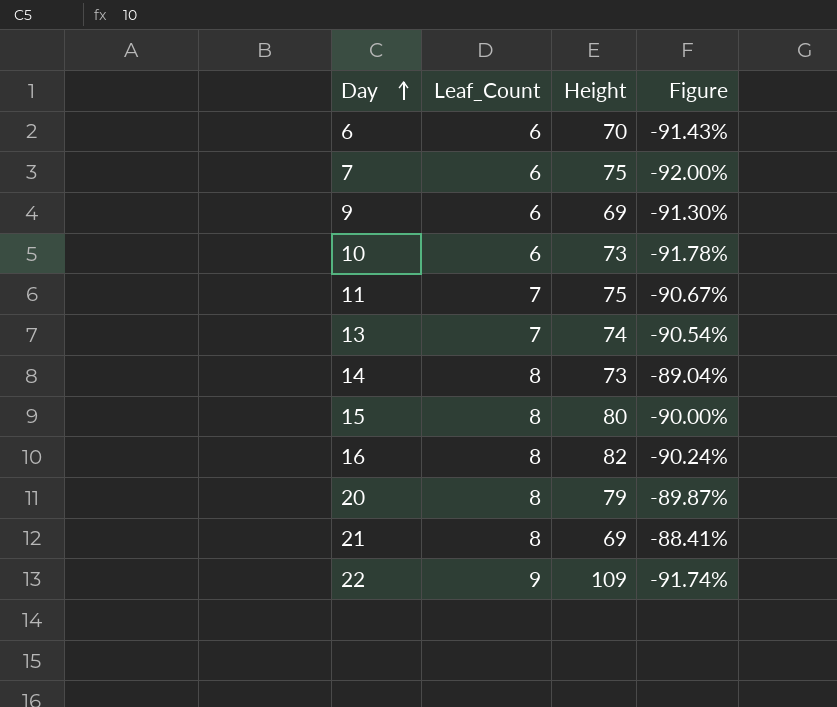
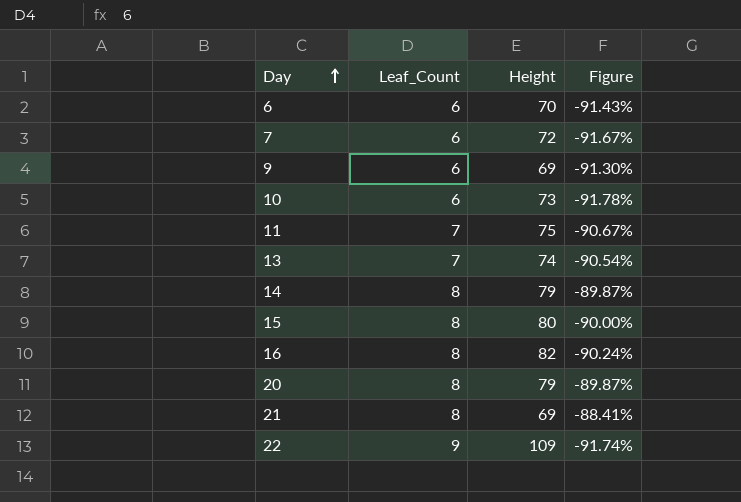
7 | Height: 75 -> 72
7 | Figure: -92.00% -> -91.67%
14 | Height: 73 -> 79
14 | Figure: -89.04% -> -89.87%

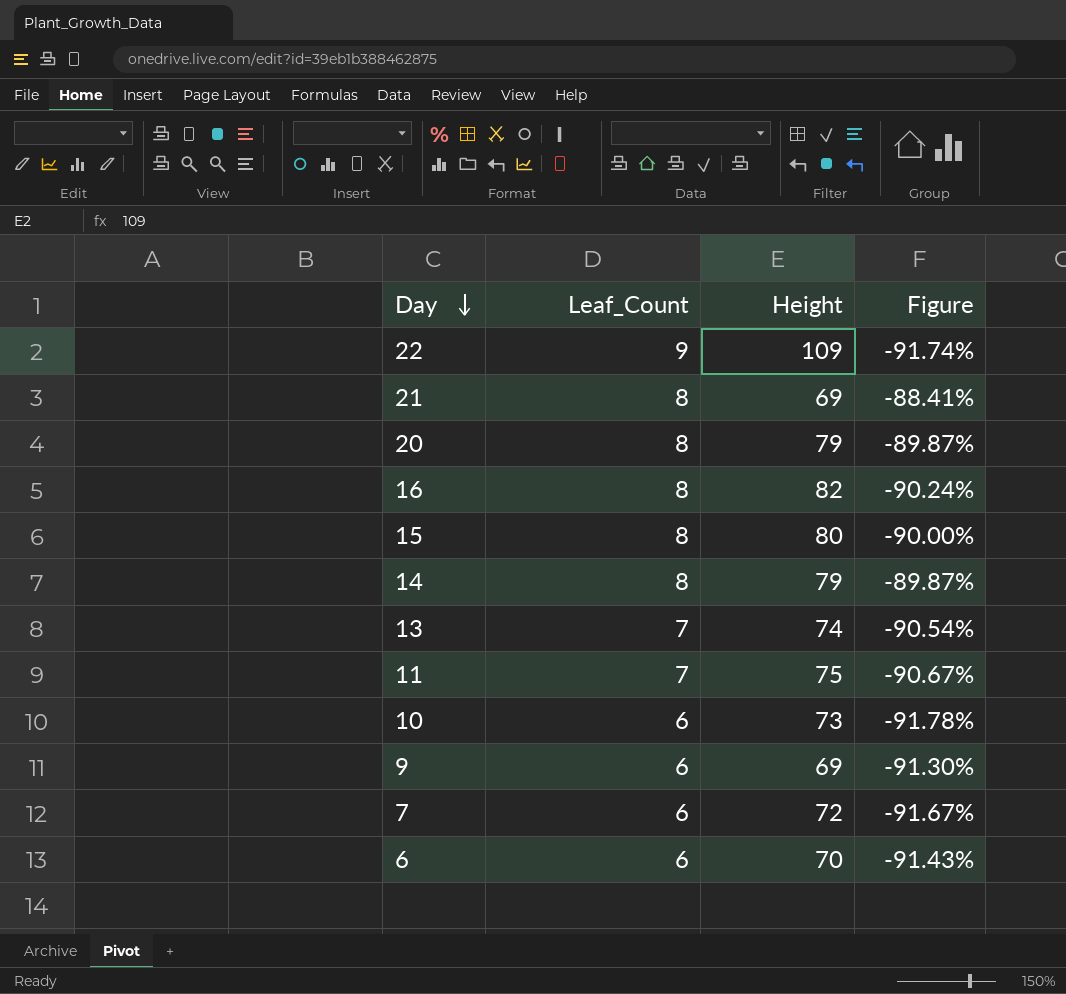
row order: Day ascending -> Day descending

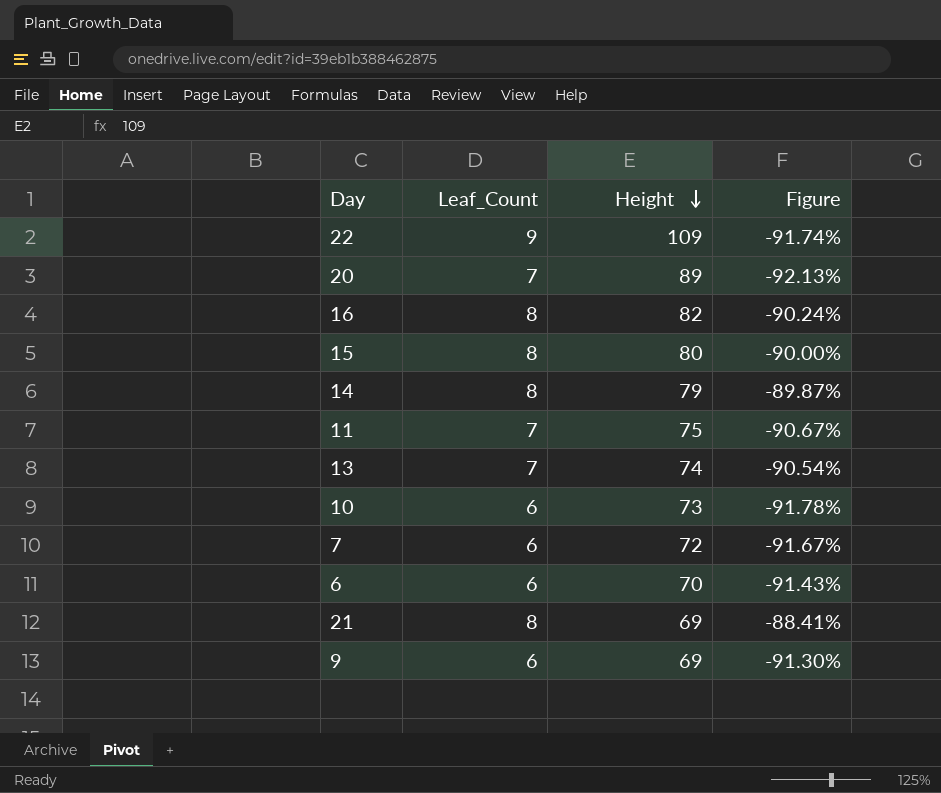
row order: Day descending -> Height descending
20 | Leaf_Count: 8 -> 7
20 | Height: 79 -> 89
20 | Figure: -89.87% -> -92.13%

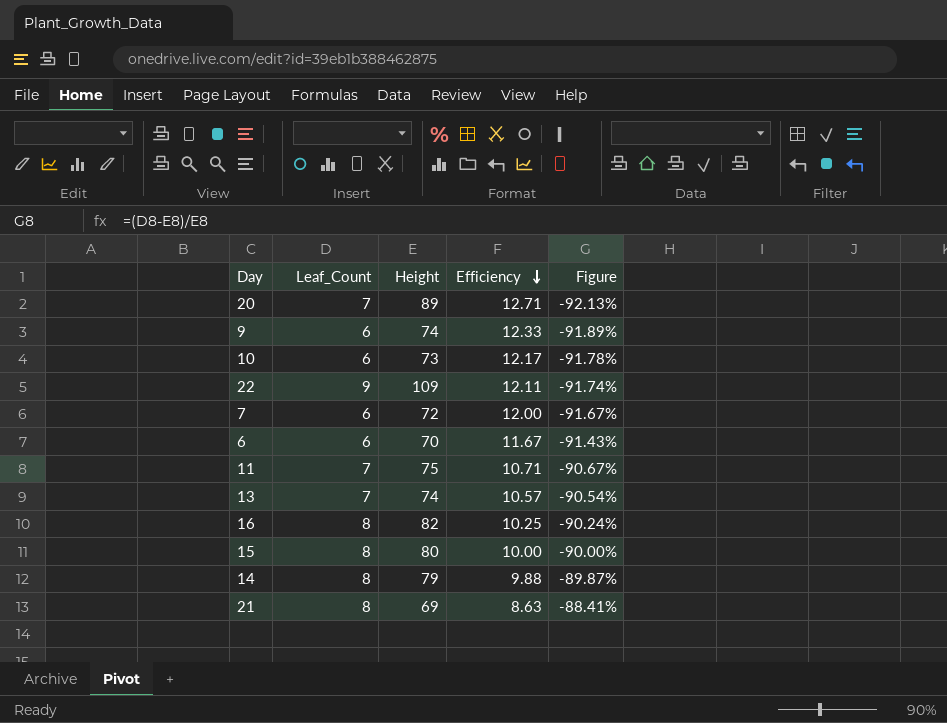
row order: Height descending -> Efficiency descending
column Efficiency | formula: none -> [Height] / [Leaf_Count]
9 | Height: 69 -> 74
9 | Figure: -91.30% -> -91.89%

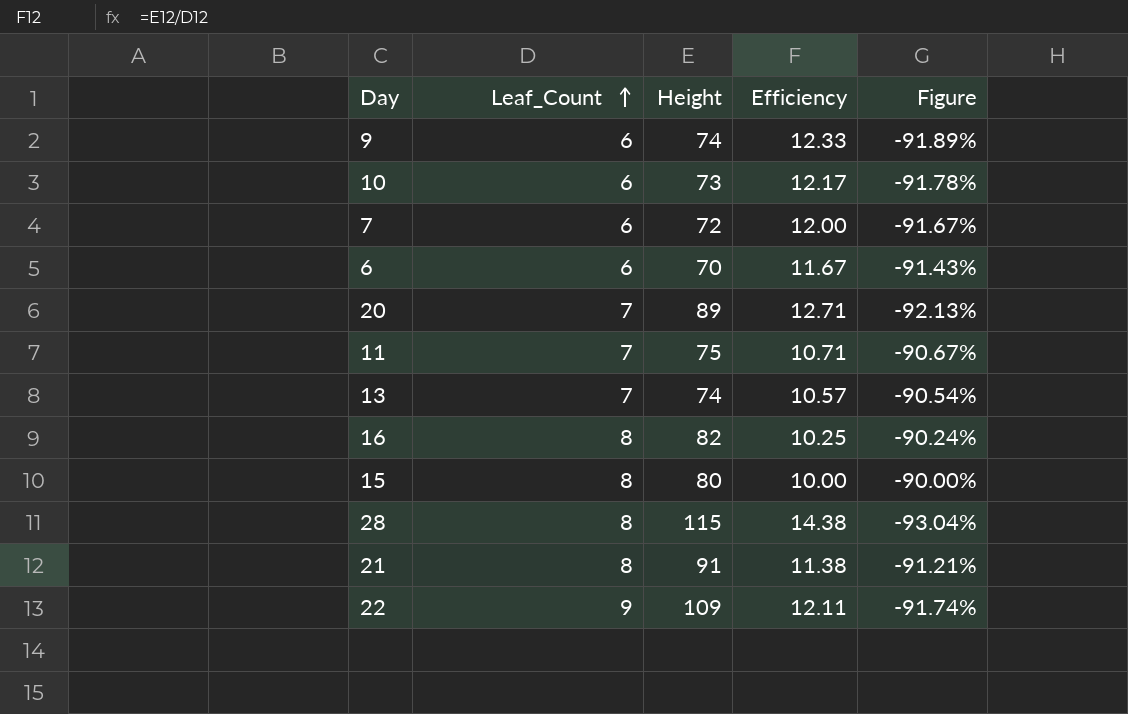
row order: Efficiency descending -> Leaf_Count ascending
row 14: 8 | 79 | 9.88 | -89.87% -> none
row 28: none -> 8 | 115 | 14.38 | -93.04%
21 | Height: 69 -> 91
21 | Efficiency: 8.63 -> 11.38
21 | Figure: -88.41% -> -91.21%

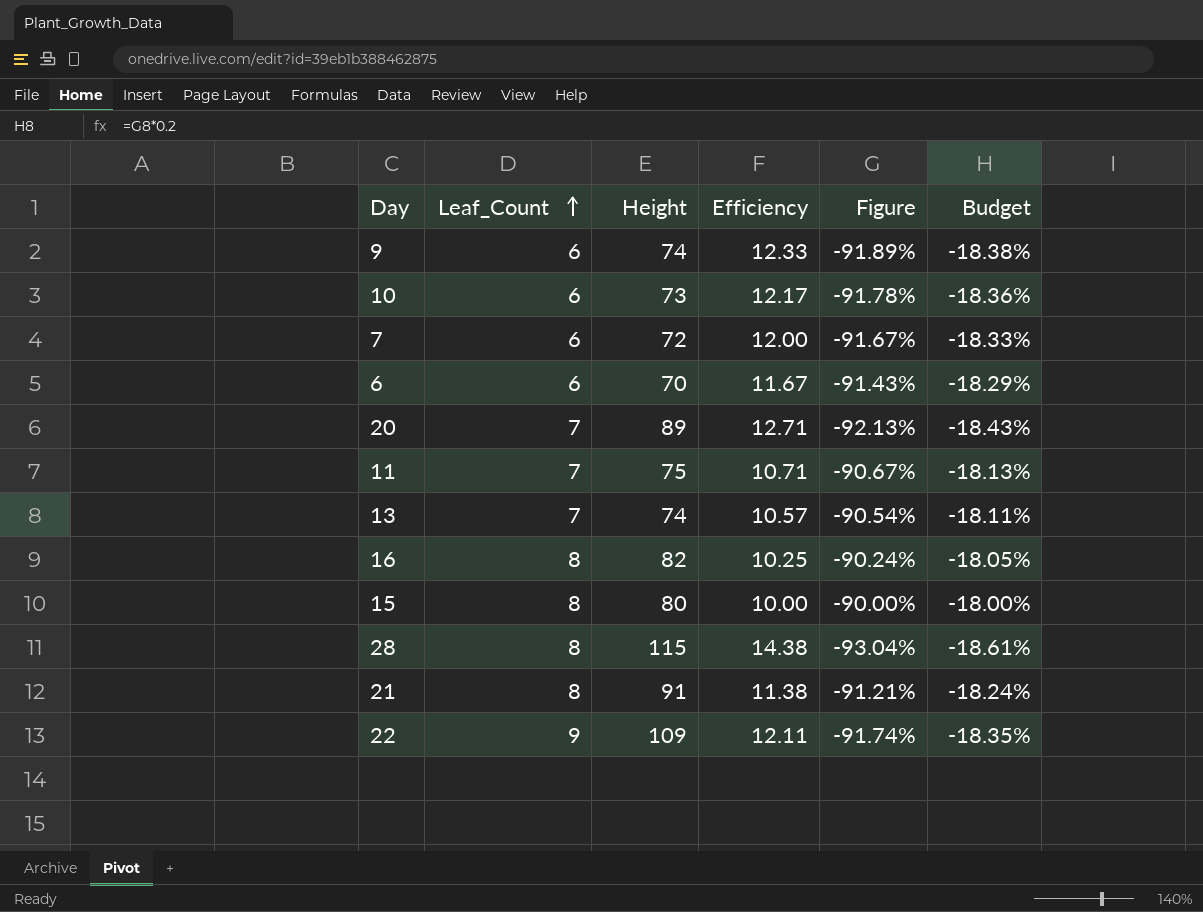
column Budget | formula: none -> [Figure] * 0.2

